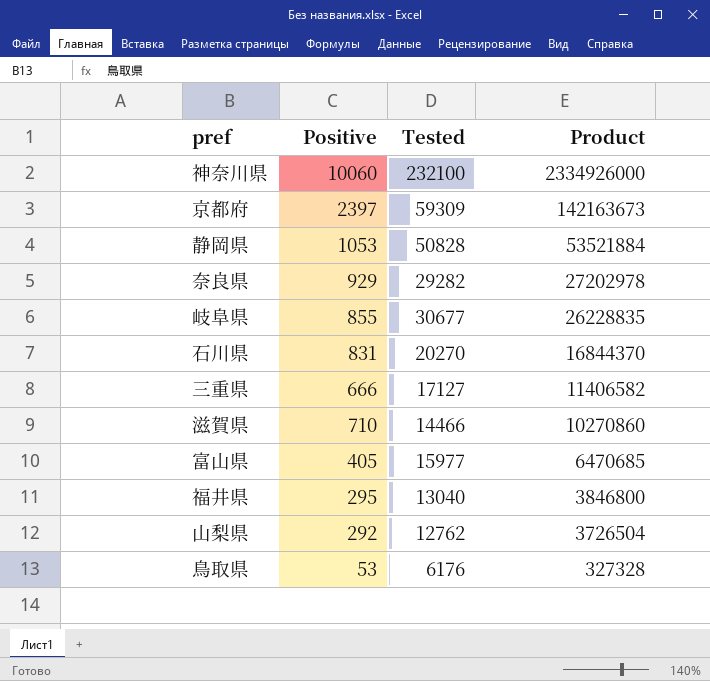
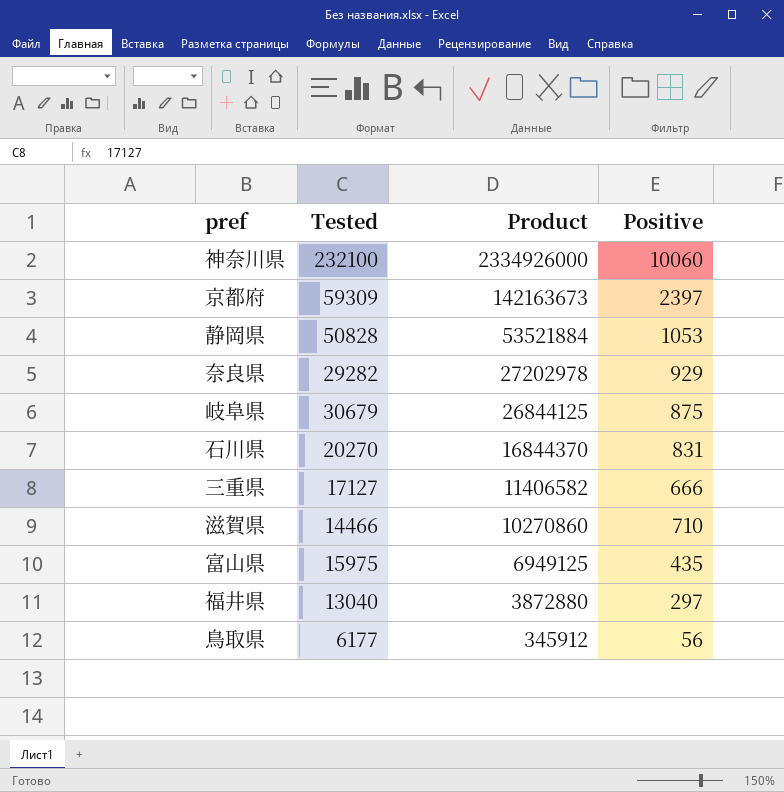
column Positive | position: 2 -> 4
row 山梨県: 292 | 12762 | 3726504 -> none
岐阜県 | Tested: 30677 -> 30679
岐阜県 | Product: 26228835 -> 26844125
岐阜県 | Positive: 855 -> 875
富山県 | Tested: 15977 -> 15975
富山県 | Product: 6470685 -> 6949125
富山県 | Positive: 405 -> 435
福井県 | Product: 3846800 -> 3872880
福井県 | Positive: 295 -> 297
鳥取県 | Tested: 6176 -> 6177
鳥取県 | Product: 327328 -> 345912
鳥取県 | Positive: 53 -> 56

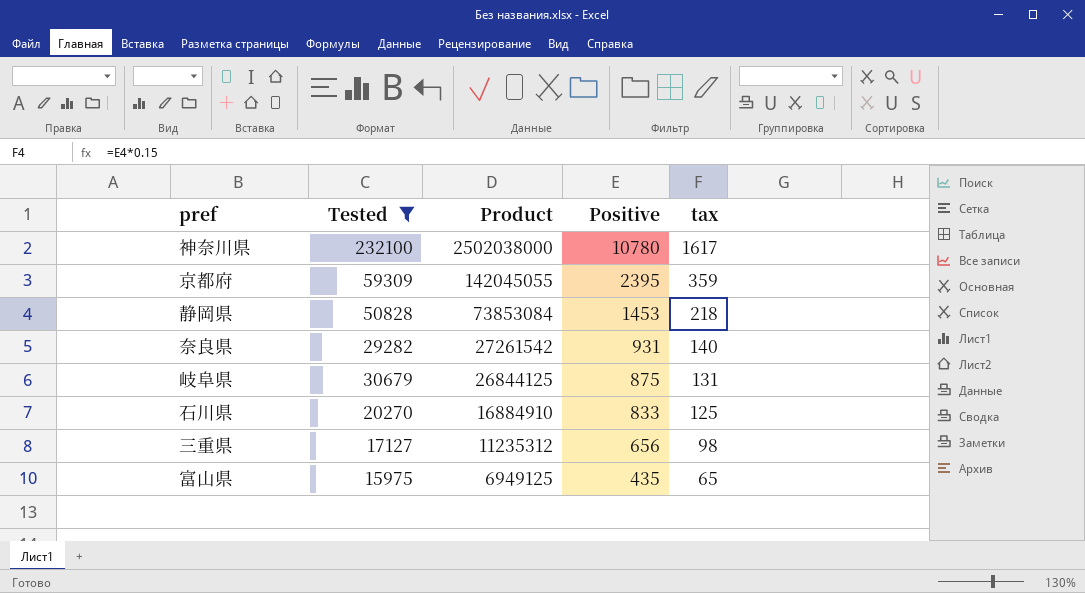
filter: none -> Tested >= 15975
column tax | formula: none -> [Positive] * 0.15
神奈川県 | Product: 2334926000 -> 2502038000
神奈川県 | Positive: 10060 -> 10780
京都府 | Product: 142163673 -> 142045055
京都府 | Positive: 2397 -> 2395
静岡県 | Product: 53521884 -> 73853084
静岡県 | Positive: 1053 -> 1453
奈良県 | Product: 27202978 -> 27261542
奈良県 | Positive: 929 -> 931
石川県 | Product: 16844370 -> 16884910
石川県 | Positive: 831 -> 833
三重県 | Product: 11406582 -> 11235312
三重県 | Positive: 666 -> 656

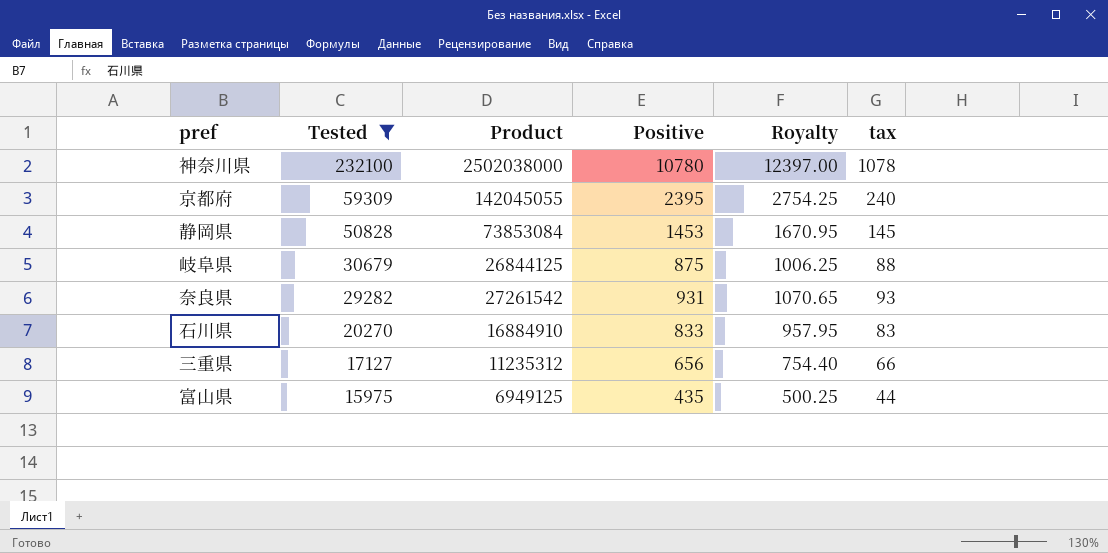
row order: Product descending -> Tested descending
column Royalty | formula: none -> [Positive] * 1.15
column tax | formula: [Positive] * 0.15 -> [Positive] * 0.1

